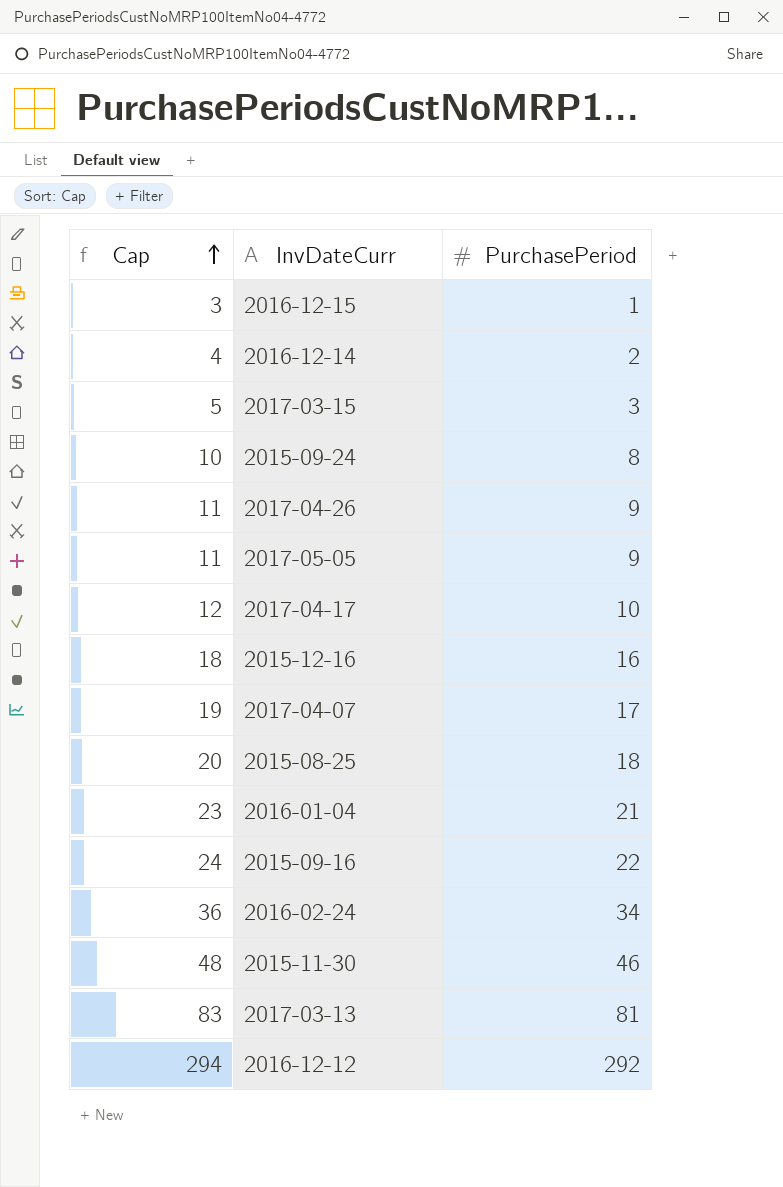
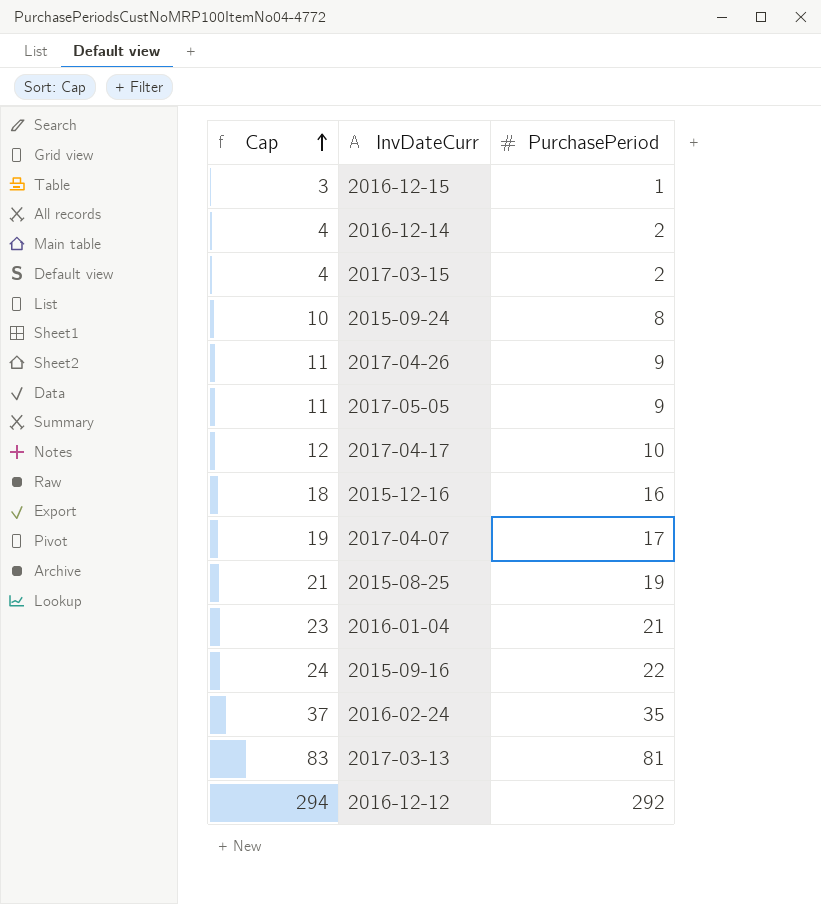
row 2015-11-30: 48 | 46 -> none
2017-03-15 | Cap: 5 -> 4
2017-03-15 | PurchasePeriod: 3 -> 2
2015-08-25 | Cap: 20 -> 21
2015-08-25 | PurchasePeriod: 18 -> 19
2016-02-24 | Cap: 36 -> 37
2016-02-24 | PurchasePeriod: 34 -> 35

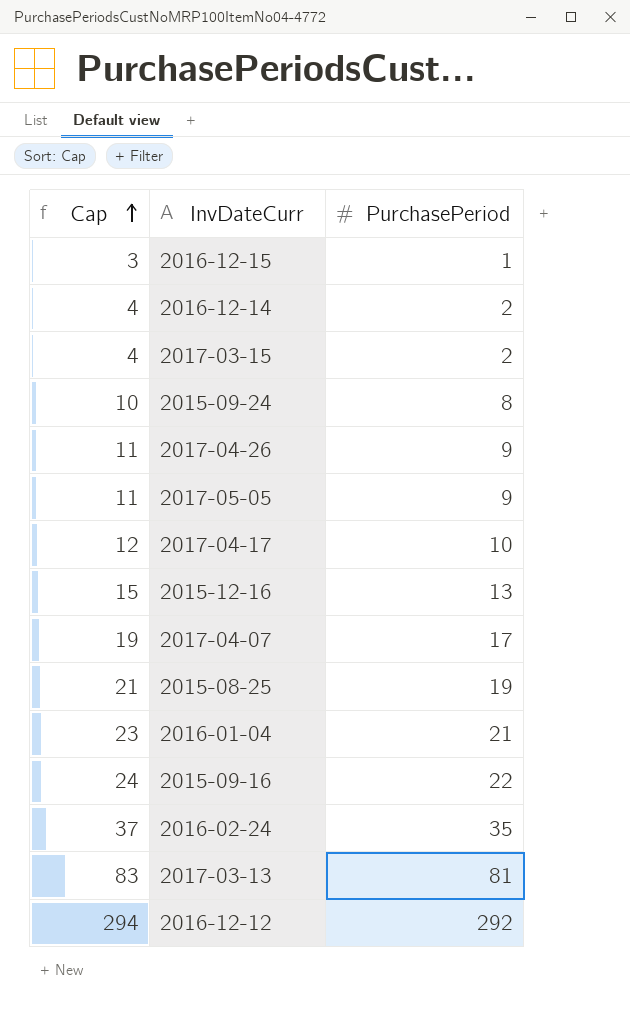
2015-12-16 | Cap: 18 -> 15
2015-12-16 | PurchasePeriod: 16 -> 13

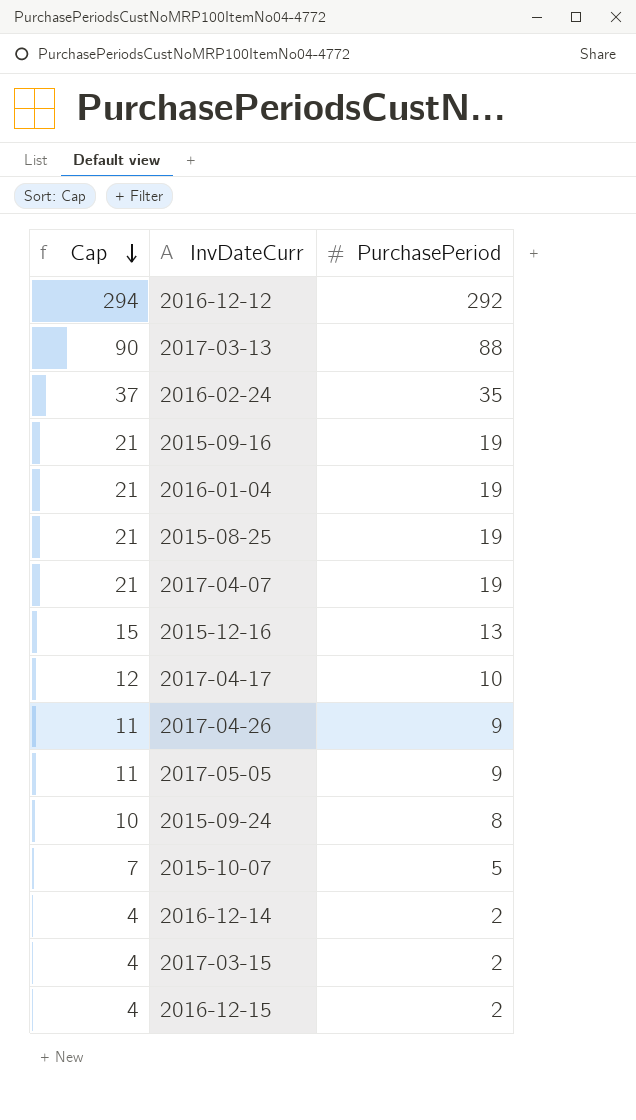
row order: Cap ascending -> Cap descending
2017-03-13 | Cap: 83 -> 90
2017-03-13 | PurchasePeriod: 81 -> 88
2015-09-16 | Cap: 24 -> 21
2015-09-16 | PurchasePeriod: 22 -> 19
2016-01-04 | Cap: 23 -> 21
2016-01-04 | PurchasePeriod: 21 -> 19
2017-04-07 | Cap: 19 -> 21
2017-04-07 | PurchasePeriod: 17 -> 19
row 2015-10-07: none -> 7 | 5
2016-12-15 | Cap: 3 -> 4
2016-12-15 | PurchasePeriod: 1 -> 2

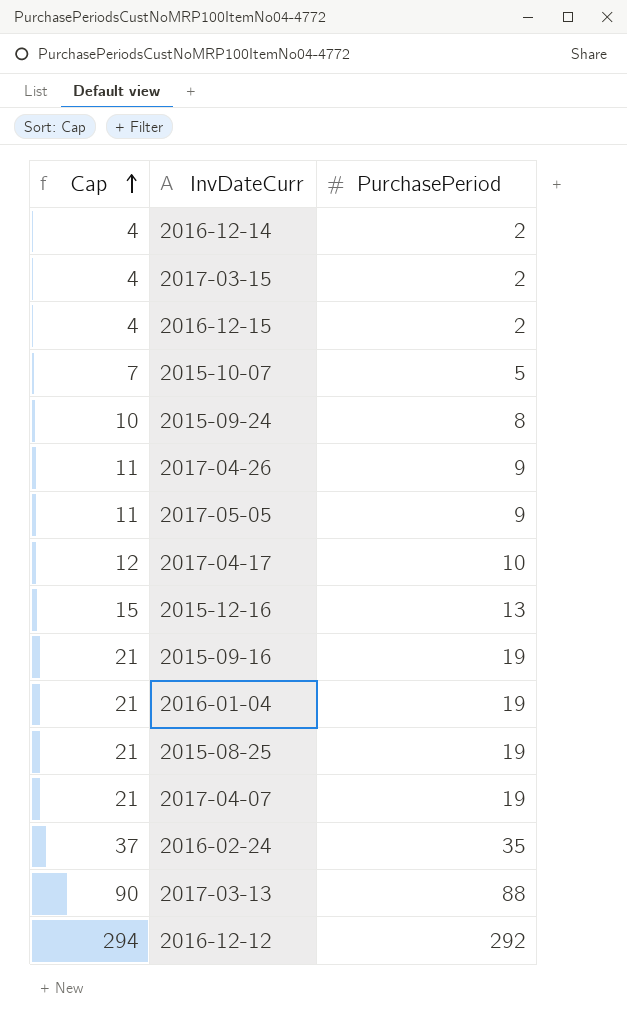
row order: Cap descending -> Cap ascending

